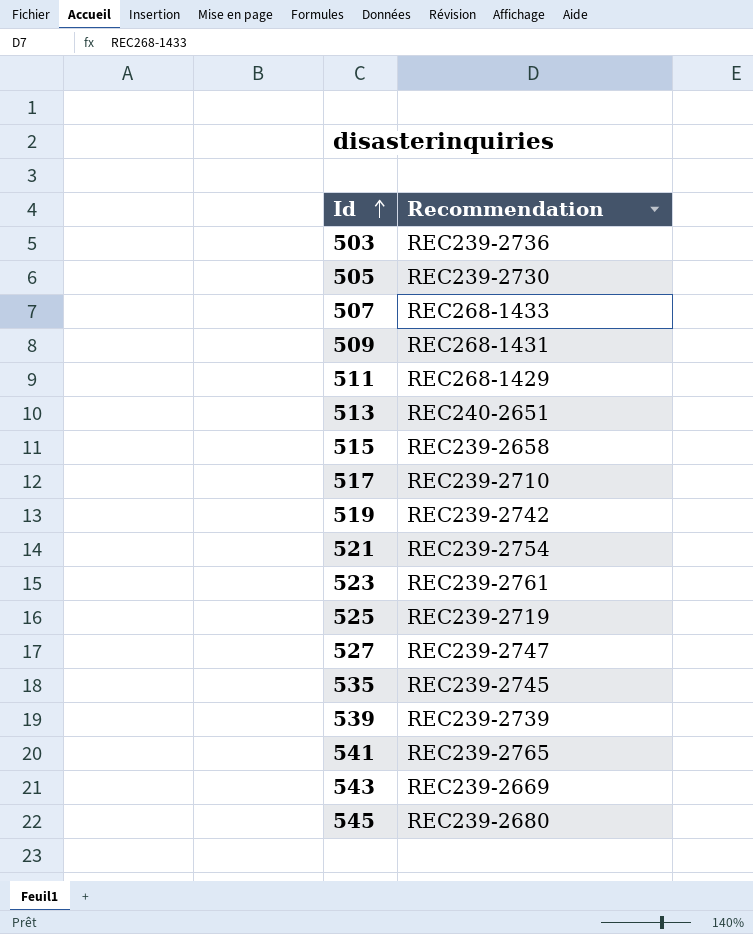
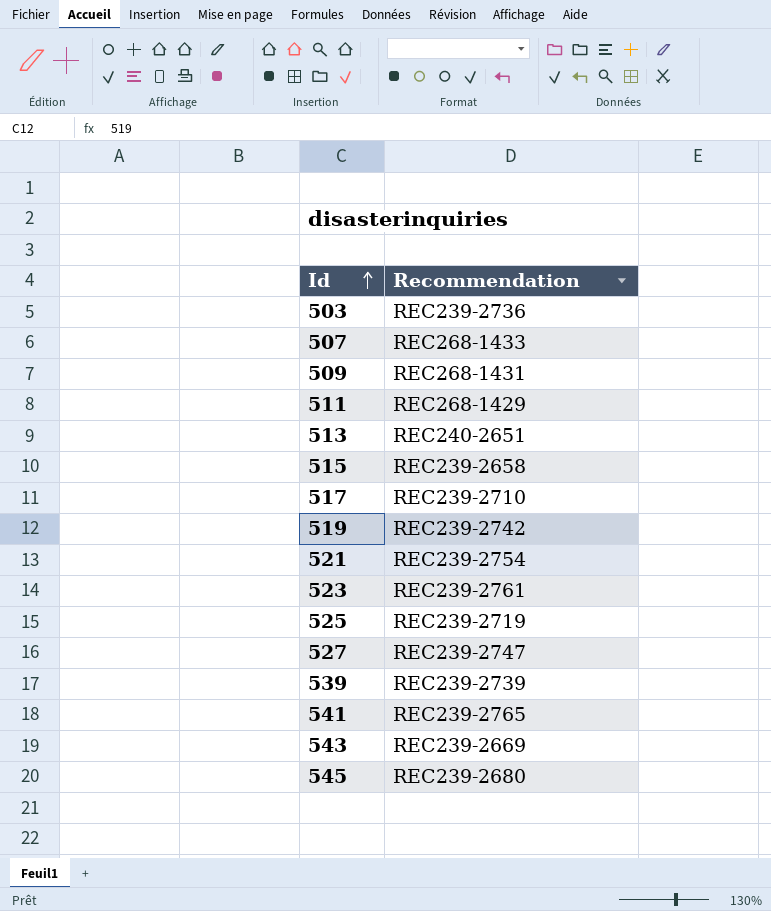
row 505: REC239-2730 -> none
row 535: REC239-2745 -> none

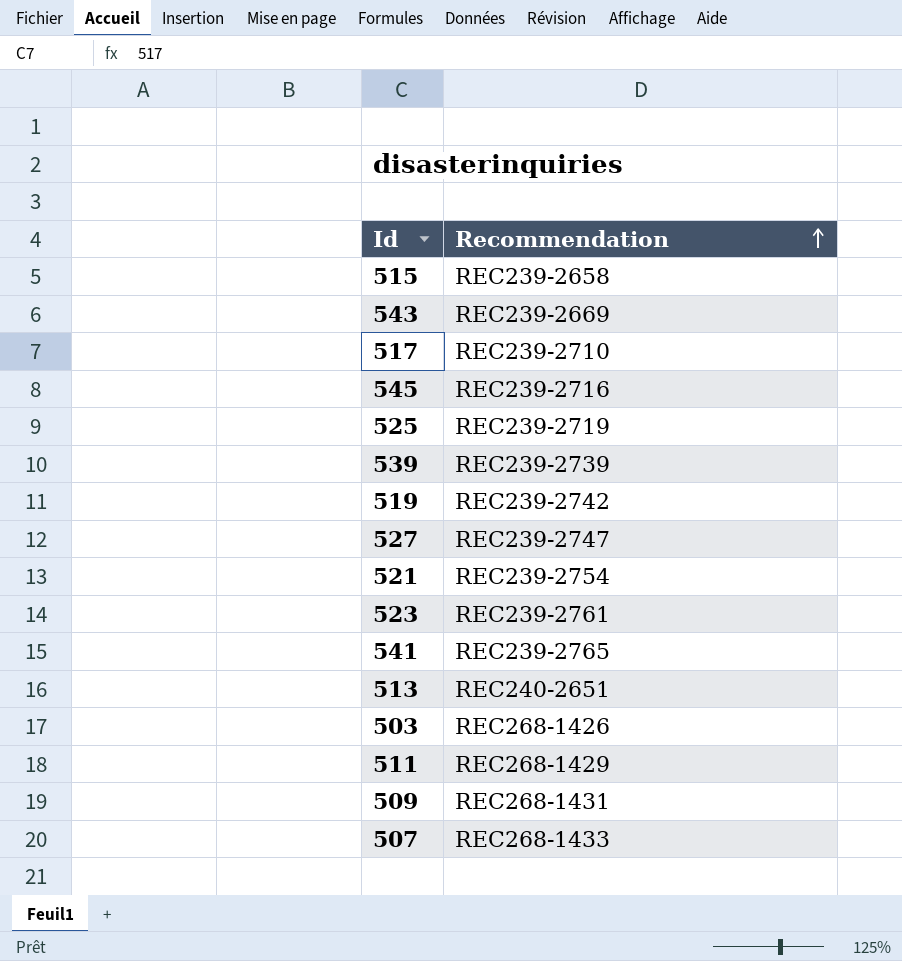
row order: Id ascending -> Recommendation ascending
545 | Recommendation: REC239-2680 -> REC239-2716
503 | Recommendation: REC239-2736 -> REC268-1426

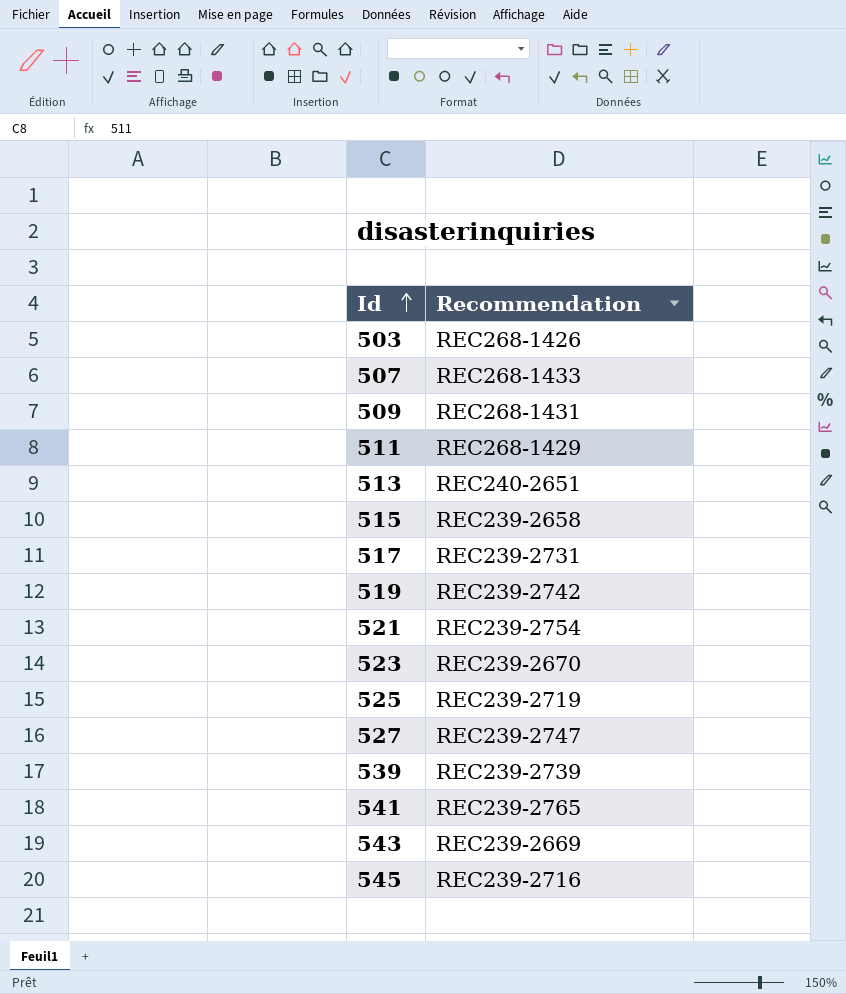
row order: Recommendation ascending -> Id ascending
517 | Recommendation: REC239-2710 -> REC239-2731
523 | Recommendation: REC239-2761 -> REC239-2670

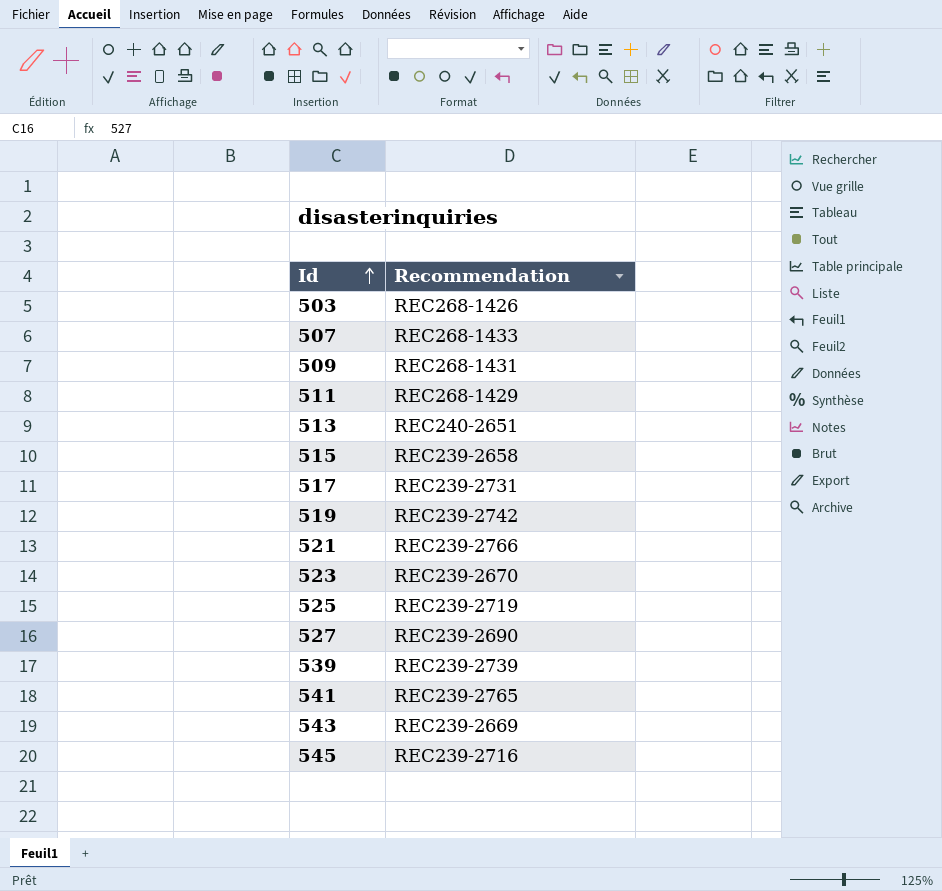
521 | Recommendation: REC239-2754 -> REC239-2766
527 | Recommendation: REC239-2747 -> REC239-2690

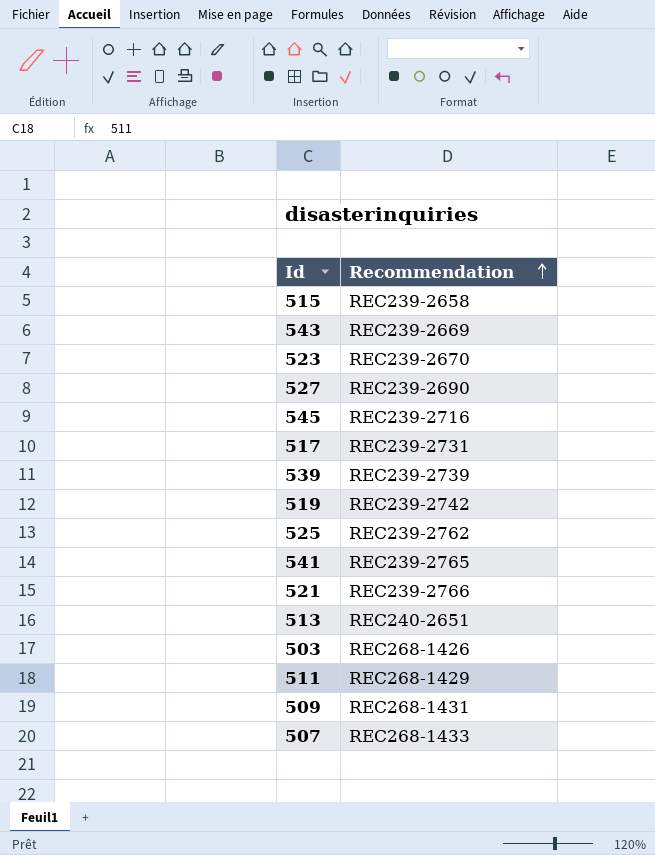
row order: Id ascending -> Recommendation ascending
525 | Recommendation: REC239-2719 -> REC239-2762

